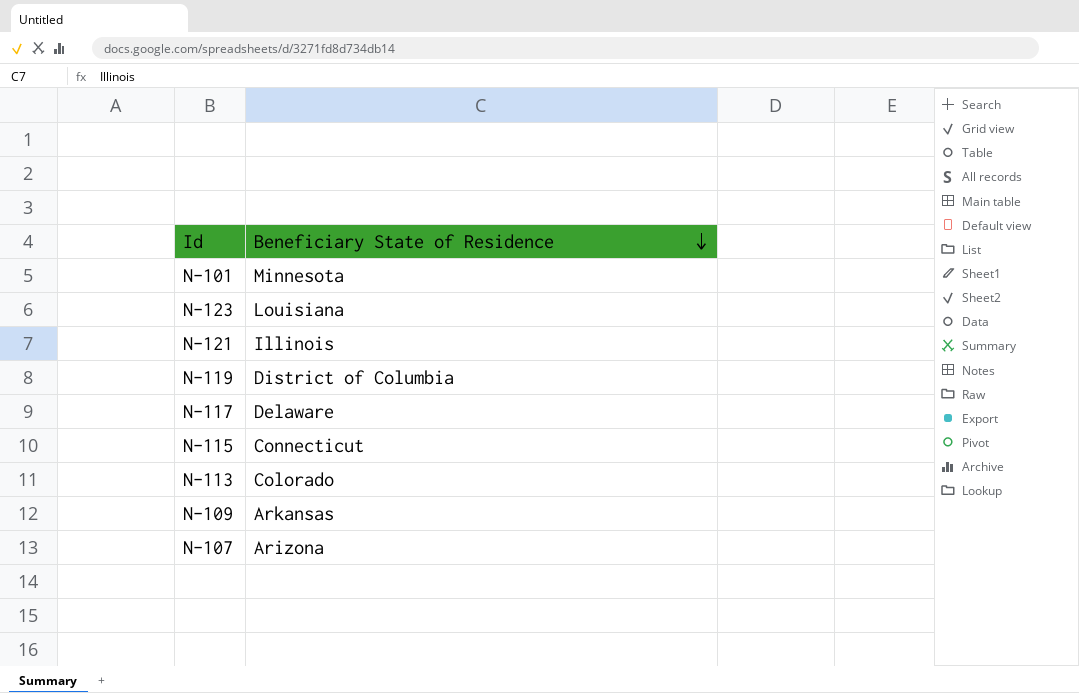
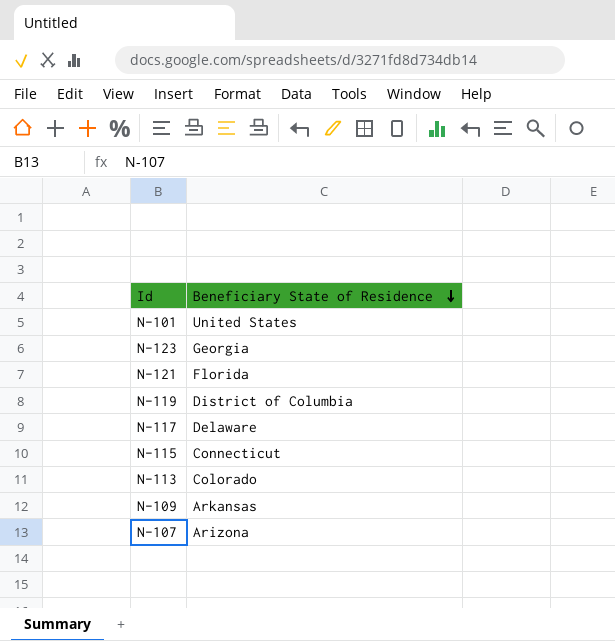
N-101 | Beneficiary State of Residence: Minnesota -> United States
N-123 | Beneficiary State of Residence: Louisiana -> Georgia
N-121 | Beneficiary State of Residence: Illinois -> Florida

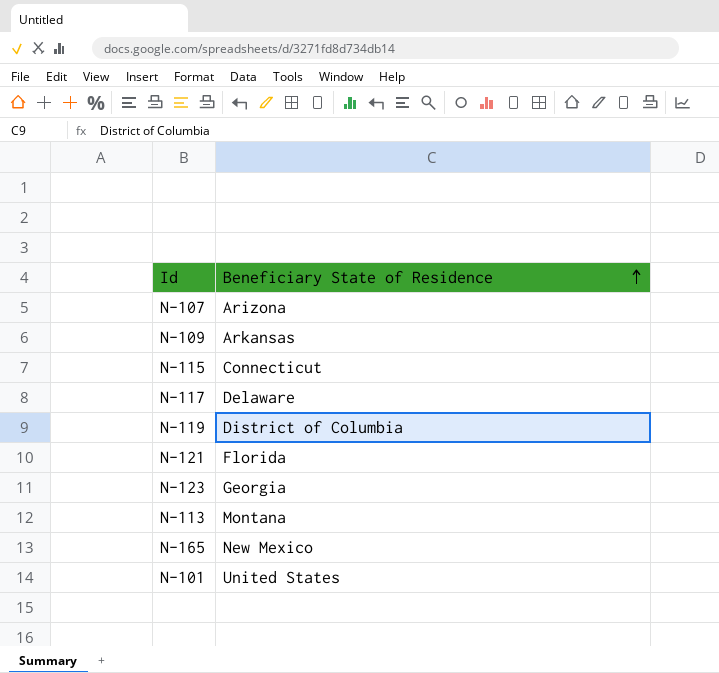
row order: Beneficiary State of Residence descending -> Beneficiary State of Residence ascending
N-113 | Beneficiary State of Residence: Colorado -> Montana
row N-165: none -> New Mexico

